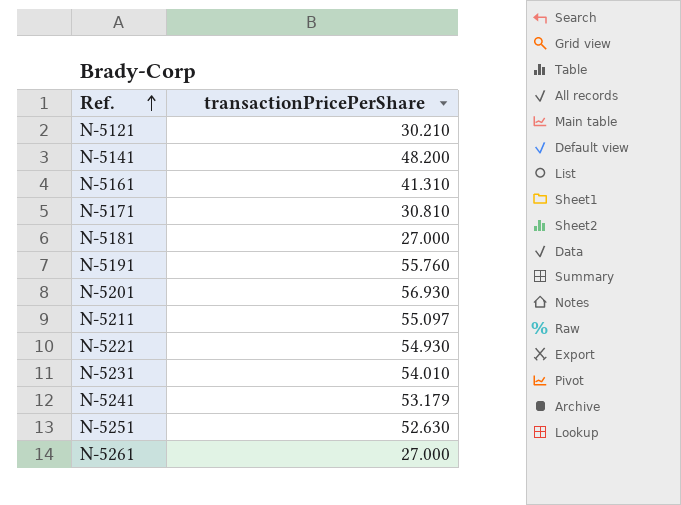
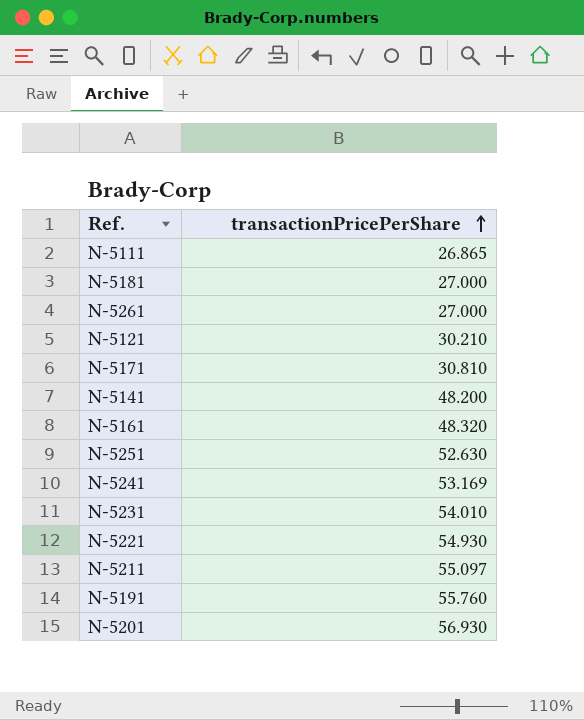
row order: Ref. ascending -> transactionPricePerShare ascending
row N-5111: none -> 26.865
N-5161 | transactionPricePerShare: 41.310 -> 48.320
N-5241 | transactionPricePerShare: 53.179 -> 53.169

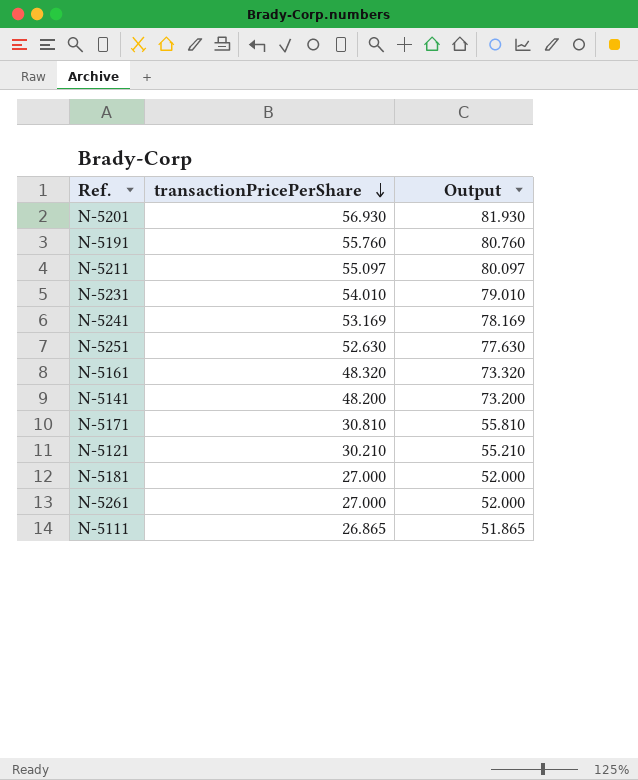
row order: transactionPricePerShare ascending -> transactionPricePerShare descending
column Output | formula: none -> [transactionPricePerShare] + 25
row N-5221: 54.930 -> none

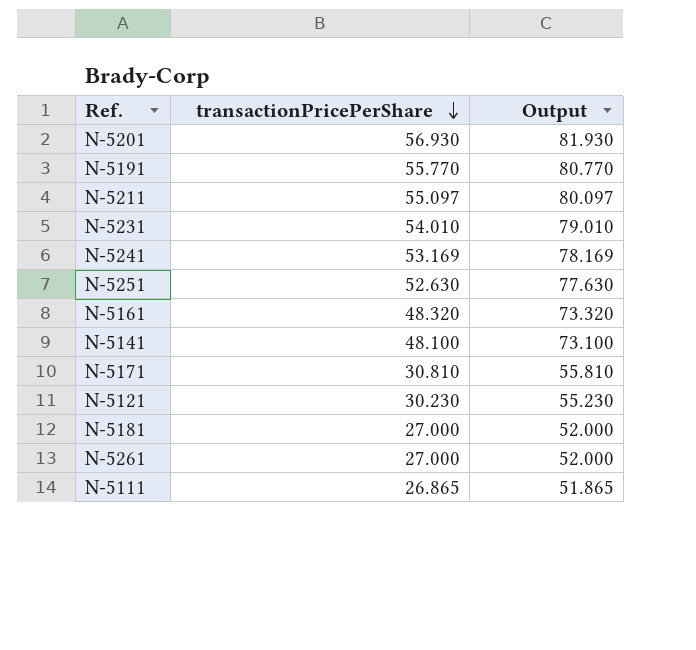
N-5191 | transactionPricePerShare: 55.760 -> 55.770
N-5191 | Output: 80.760 -> 80.770
N-5141 | transactionPricePerShare: 48.200 -> 48.100
N-5141 | Output: 73.200 -> 73.100
N-5121 | transactionPricePerShare: 30.210 -> 30.230
N-5121 | Output: 55.210 -> 55.230

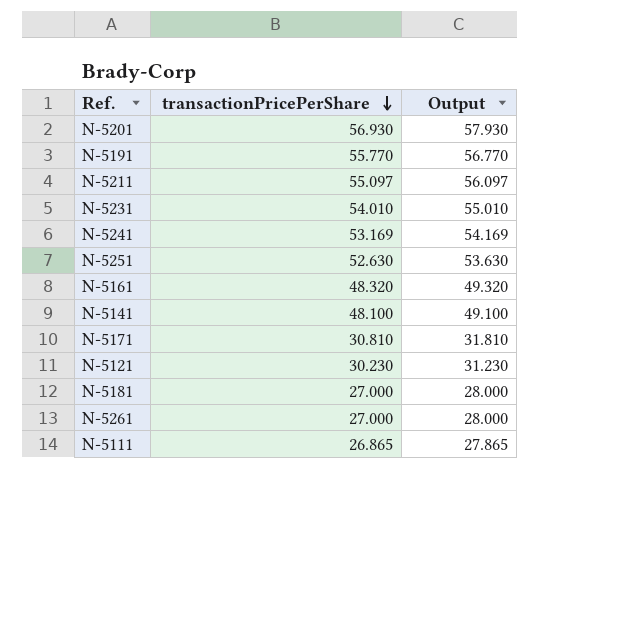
column Output | formula: [transactionPricePerShare] + 25 -> [transactionPricePerShare] + 1

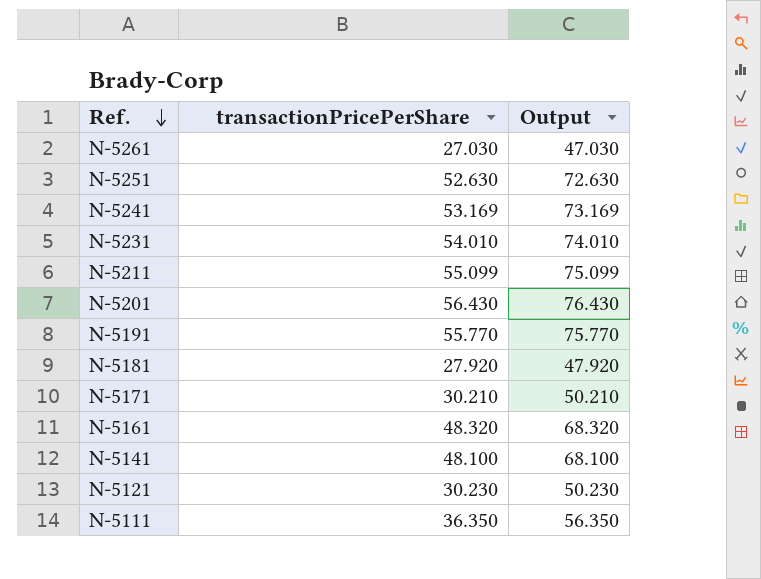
row order: transactionPricePerShare descending -> Ref. descending
column Output | formula: [transactionPricePerShare] + 1 -> [transactionPricePerShare] + 20
N-5261 | transactionPricePerShare: 27.000 -> 27.030
N-5211 | transactionPricePerShare: 55.097 -> 55.099
N-5201 | transactionPricePerShare: 56.930 -> 56.430
N-5181 | transactionPricePerShare: 27.000 -> 27.920
N-5171 | transactionPricePerShare: 30.810 -> 30.210
N-5111 | transactionPricePerShare: 26.865 -> 36.350

